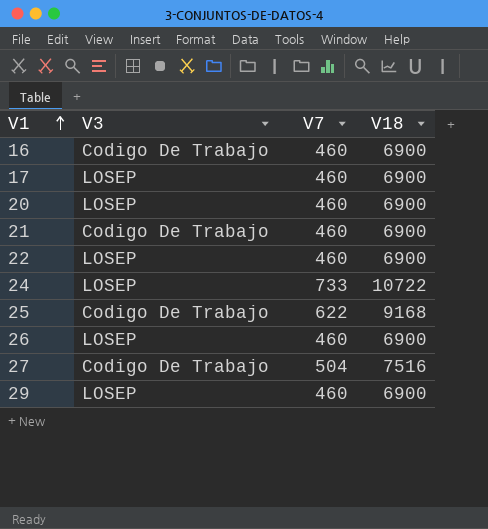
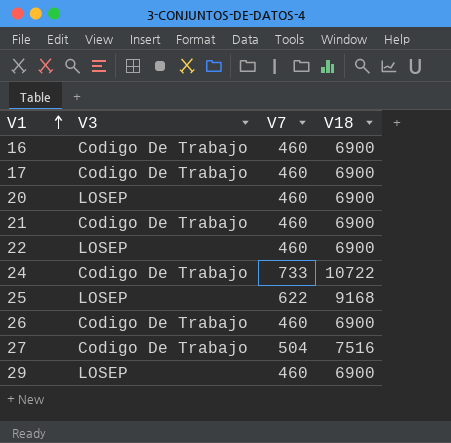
17 | V3: LOSEP -> Codigo De Trabajo
24 | V3: LOSEP -> Codigo De Trabajo
25 | V3: Codigo De Trabajo -> LOSEP
26 | V3: LOSEP -> Codigo De Trabajo

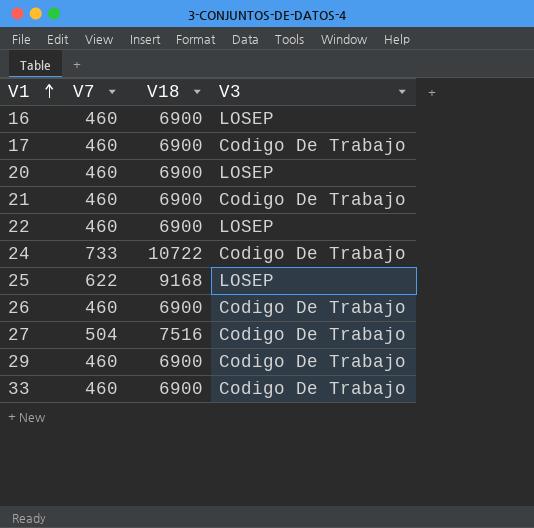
column V3 | position: 2 -> 4
16 | V3: Codigo De Trabajo -> LOSEP
29 | V3: LOSEP -> Codigo De Trabajo
row 33: none -> 460 | 6900 | Codigo De Trabajo

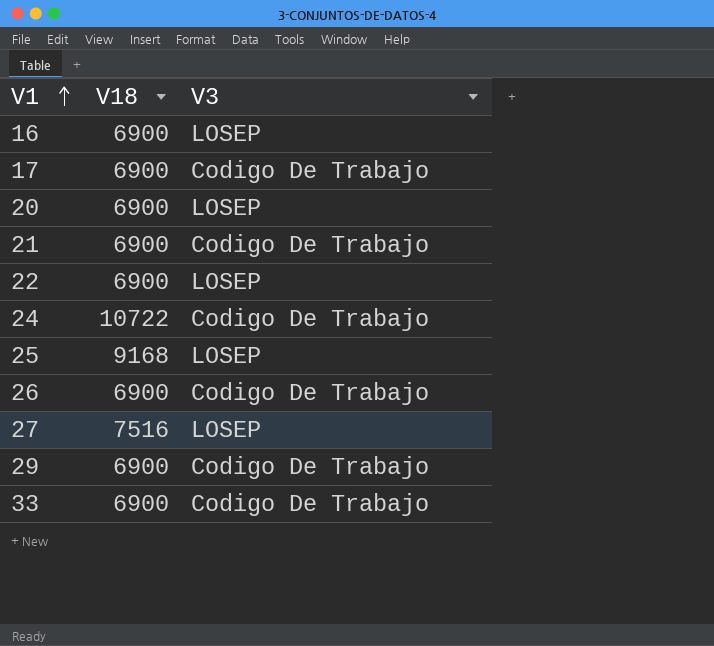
column V7 | position: 2 -> none
27 | V3: Codigo De Trabajo -> LOSEP

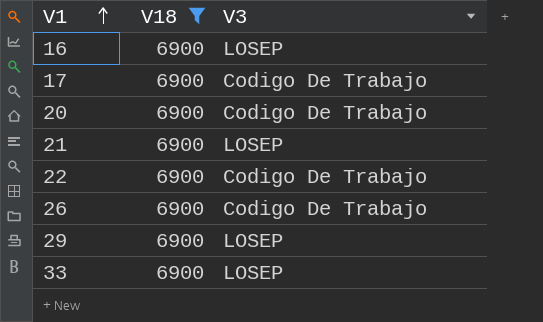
filter: none -> V18 = 6900
20 | V3: LOSEP -> Codigo De Trabajo
21 | V3: Codigo De Trabajo -> LOSEP
22 | V3: LOSEP -> Codigo De Trabajo
29 | V3: Codigo De Trabajo -> LOSEP
33 | V3: Codigo De Trabajo -> LOSEP

